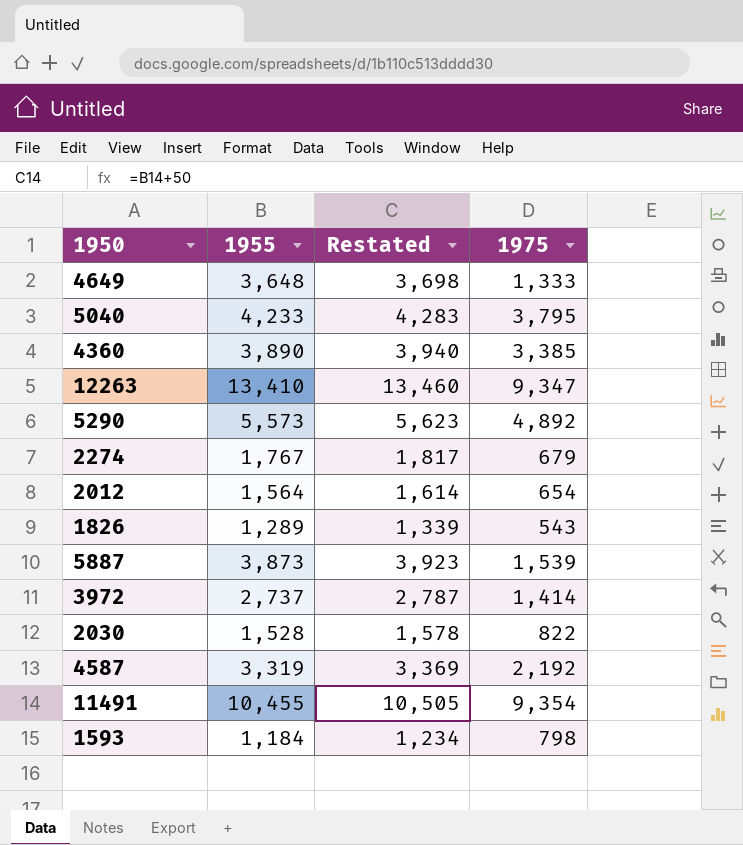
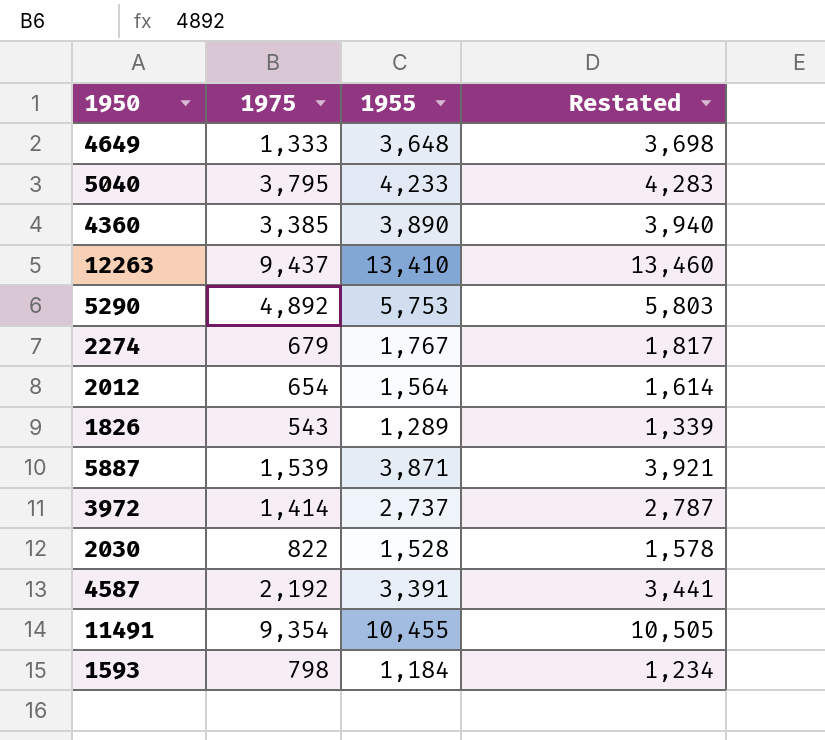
column 1975 | position: 4 -> 2
12263 | 1975: 9,347 -> 9,437
5290 | 1955: 5,573 -> 5,753
5290 | Restated: 5,623 -> 5,803
5887 | 1955: 3,873 -> 3,871
5887 | Restated: 3,923 -> 3,921
4587 | 1955: 3,319 -> 3,391
4587 | Restated: 3,369 -> 3,441

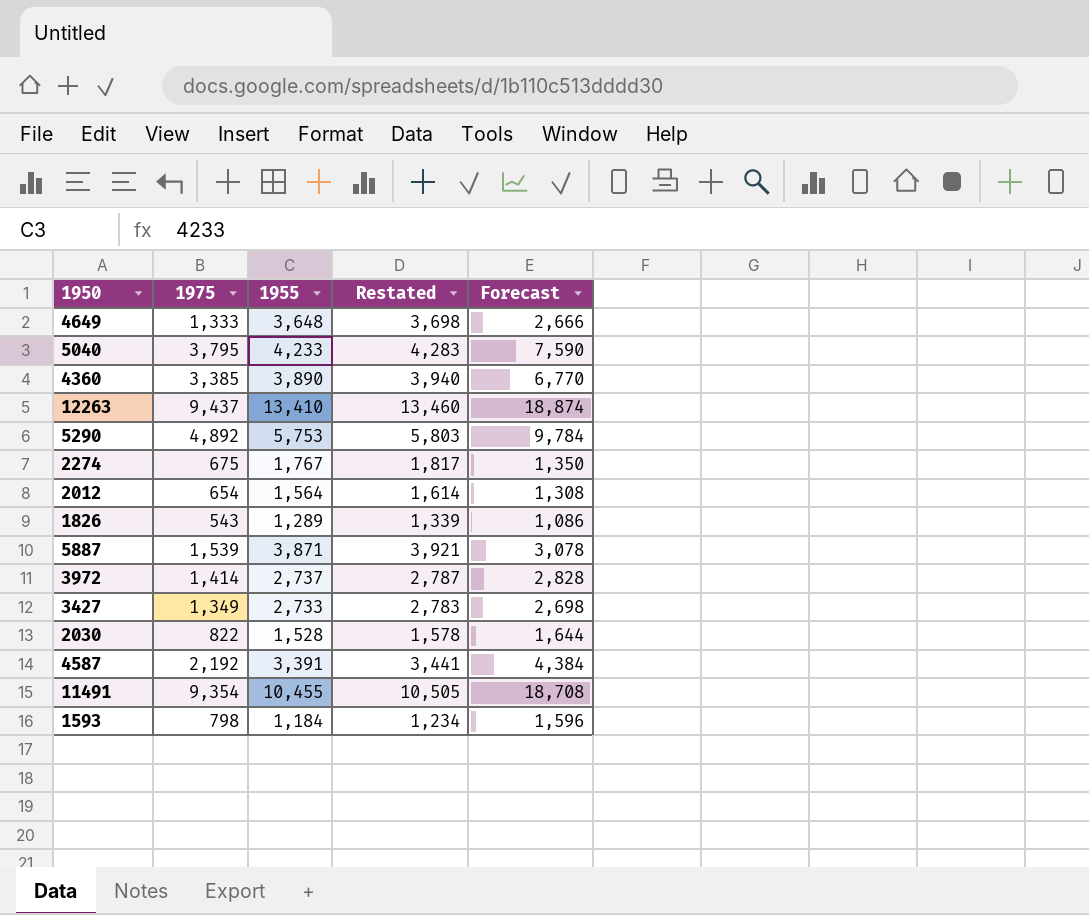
column Forecast | formula: none -> [1975] * 2
2274 | 1975: 679 -> 675
row 3427: none -> 1,349 | 2,733 | 2,783 | 2,698

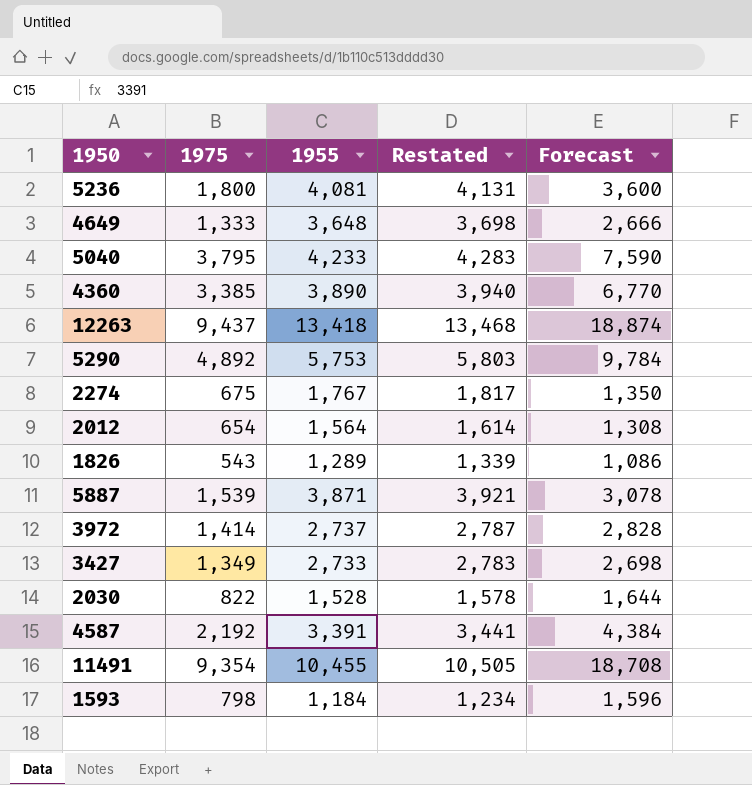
row 5236: none -> 1,800 | 4,081 | 4,131 | 3,600
12263 | 1955: 13,410 -> 13,418
12263 | Restated: 13,460 -> 13,468

